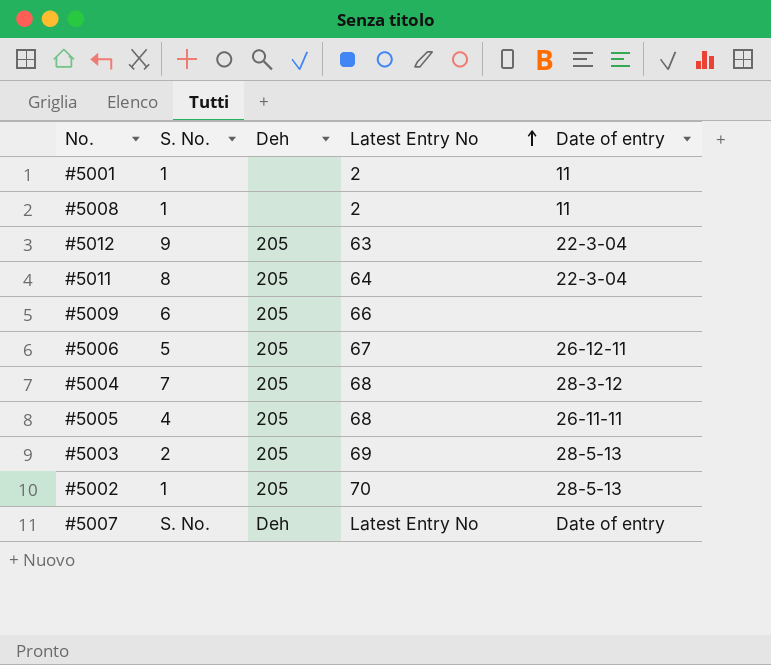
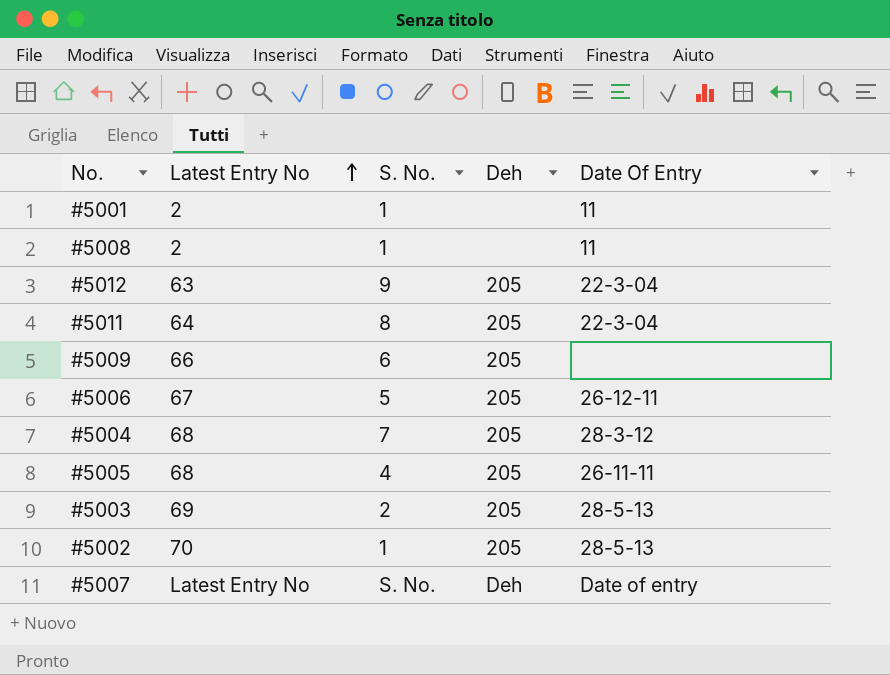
column Latest Entry No | position: 4 -> 2
column name: Date of entry -> Date Of Entry

